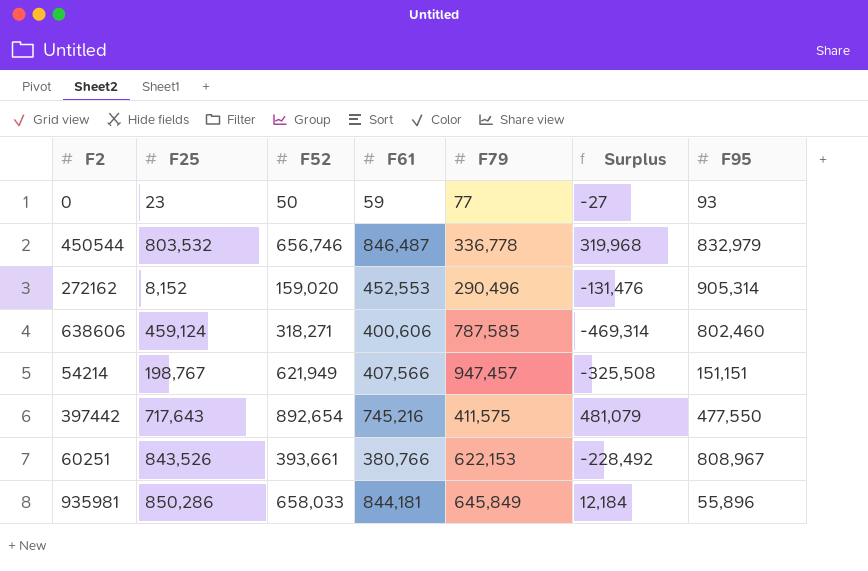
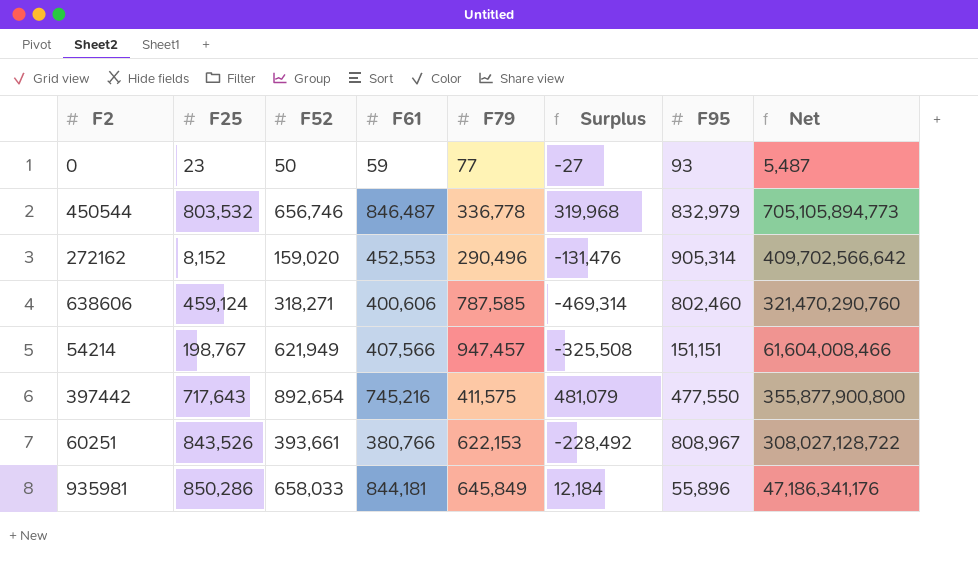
column Net | formula: none -> [F61] * [F95]

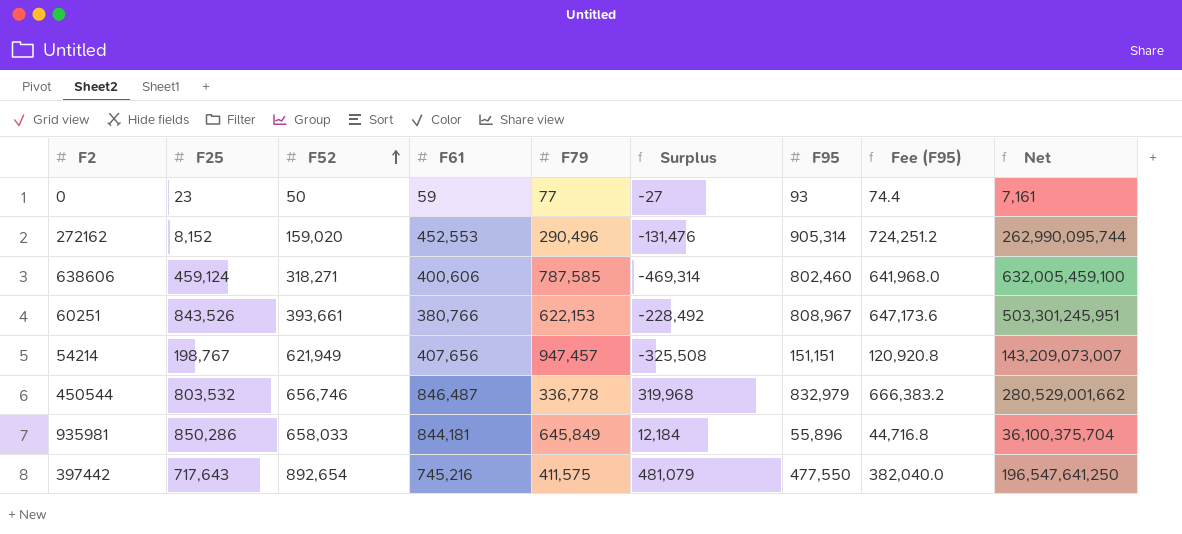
row order: none -> F52 ascending
column Fee (F95) | formula: none -> [F95] * 0.8
column Net | formula: [F61] * [F95] -> [F79] * [F95]
54214 | F61: 407,566 -> 407,656

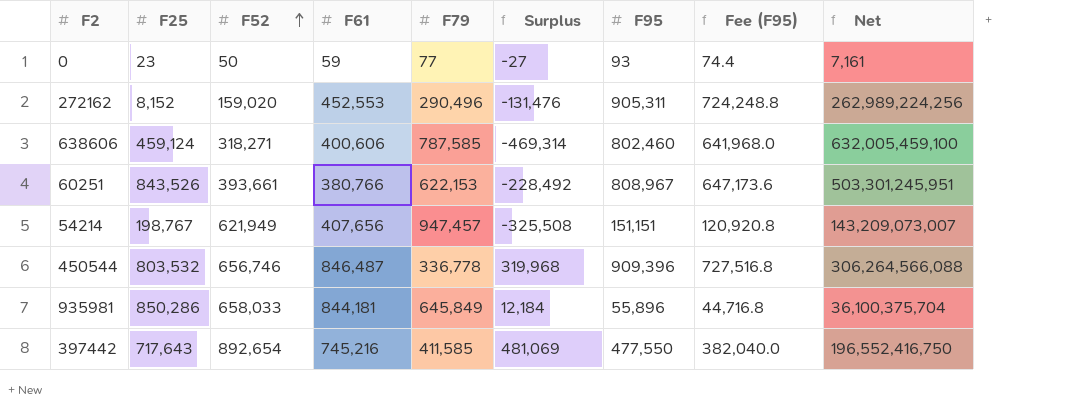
272162 | F95: 905,314 -> 905,311
272162 | Fee (F95): 724,251.2 -> 724,248.8
272162 | Net: 262,990,095,744 -> 262,989,224,256
450544 | F95: 832,979 -> 909,396
450544 | Fee (F95): 666,383.2 -> 727,516.8
450544 | Net: 280,529,001,662 -> 306,264,566,088
397442 | F79: 411,575 -> 411,585
397442 | Surplus: 481,079 -> 481,069
397442 | Net: 196,547,641,250 -> 196,552,416,750

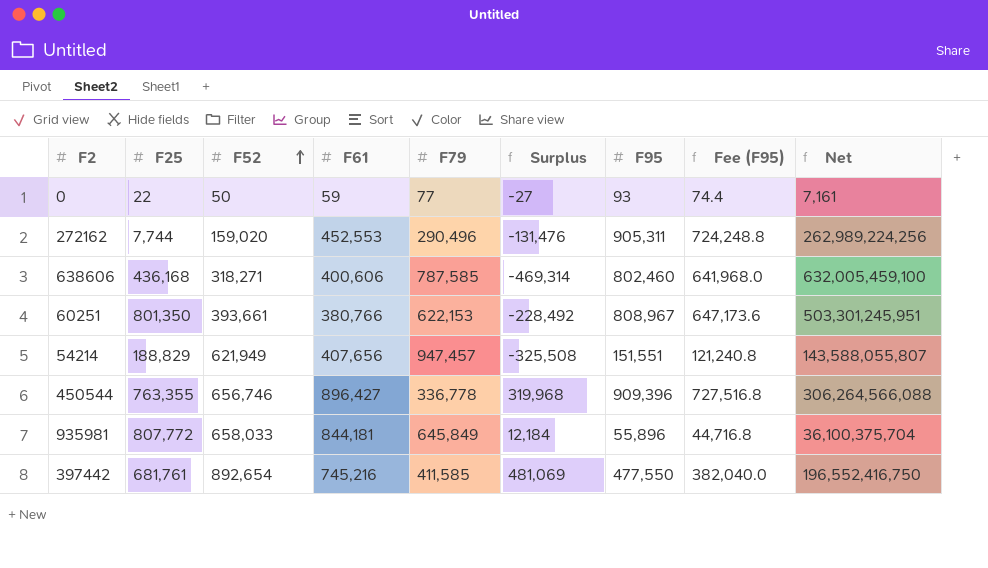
0 | F25: 23 -> 22
272162 | F25: 8,152 -> 7,744
638606 | F25: 459,124 -> 436,168
60251 | F25: 843,526 -> 801,350
54214 | F25: 198,767 -> 188,829
54214 | F95: 151,151 -> 151,551
54214 | Fee (F95): 120,920.8 -> 121,240.8
54214 | Net: 143,209,073,007 -> 143,588,055,807
450544 | F25: 803,532 -> 763,355
450544 | F61: 846,487 -> 896,427
935981 | F25: 850,286 -> 807,772
397442 | F25: 717,643 -> 681,761

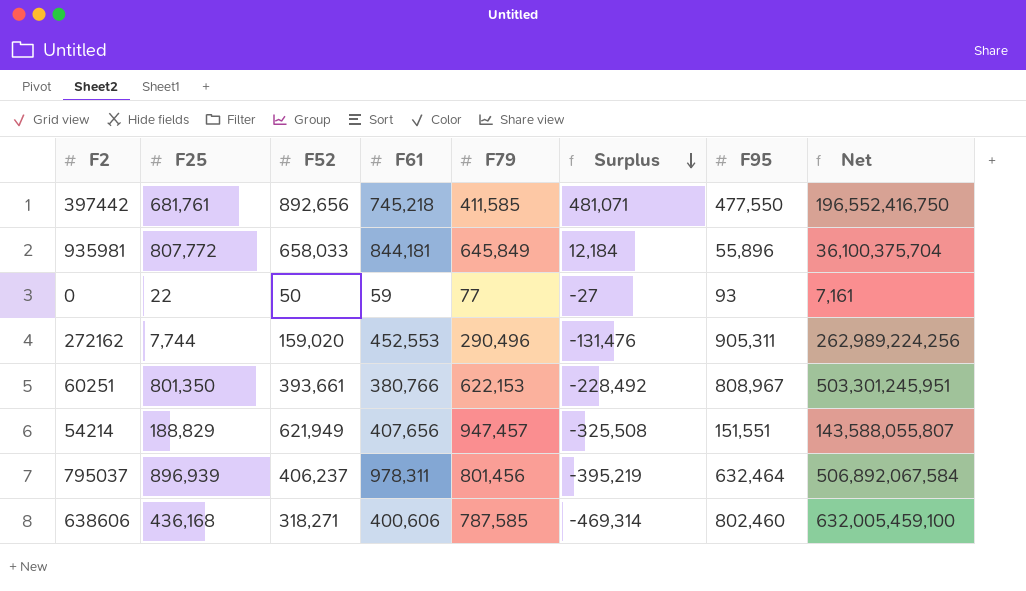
row order: F52 ascending -> Surplus descending
column Fee (F95) | formula: [F95] * 0.8 -> none
row 450544: 763,355 | 656,746 | 896,427 | 336,778 | 319,968 | 909,396 | 727,516.8 | 306,264,566,088 -> none
397442 | F52: 892,654 -> 892,656
397442 | F61: 745,216 -> 745,218
397442 | Surplus: 481,069 -> 481,071
row 795037: none -> 896,939 | 406,237 | 978,311 | 801,456 | -395,219 | 632,464 | 506,892,067,584

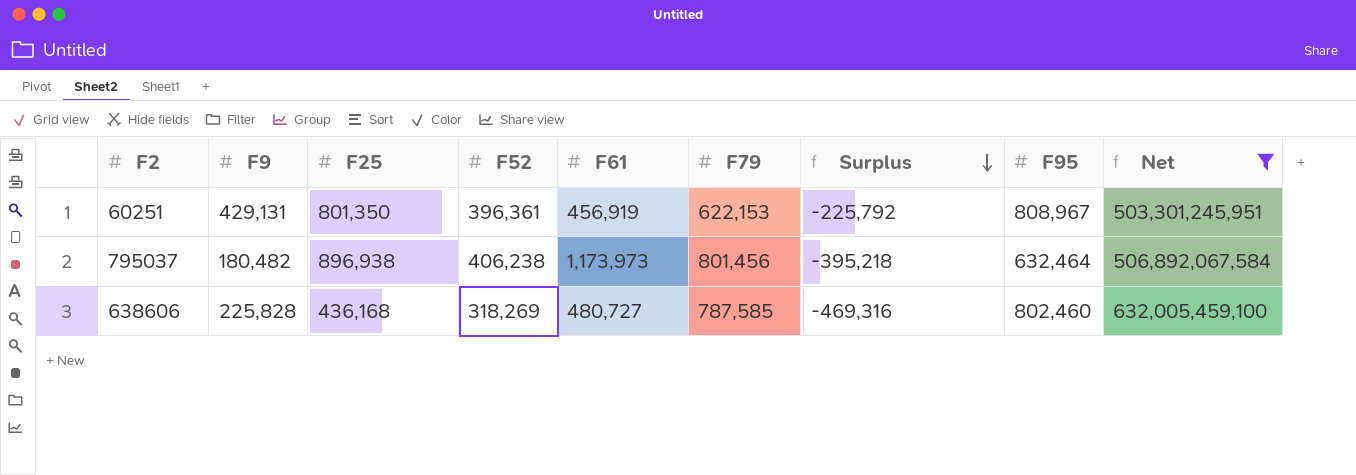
filter: none -> Net >= 503,301,245,951
column F9 | position: none -> 2
60251 | F52: 393,661 -> 396,361
60251 | F61: 380,766 -> 456,919
60251 | Surplus: -228,492 -> -225,792
795037 | F25: 896,939 -> 896,938
795037 | F52: 406,237 -> 406,238
795037 | F61: 978,311 -> 1,173,973
795037 | Surplus: -395,219 -> -395,218
638606 | F52: 318,271 -> 318,269
638606 | F61: 400,606 -> 480,727
638606 | Surplus: -469,314 -> -469,316

